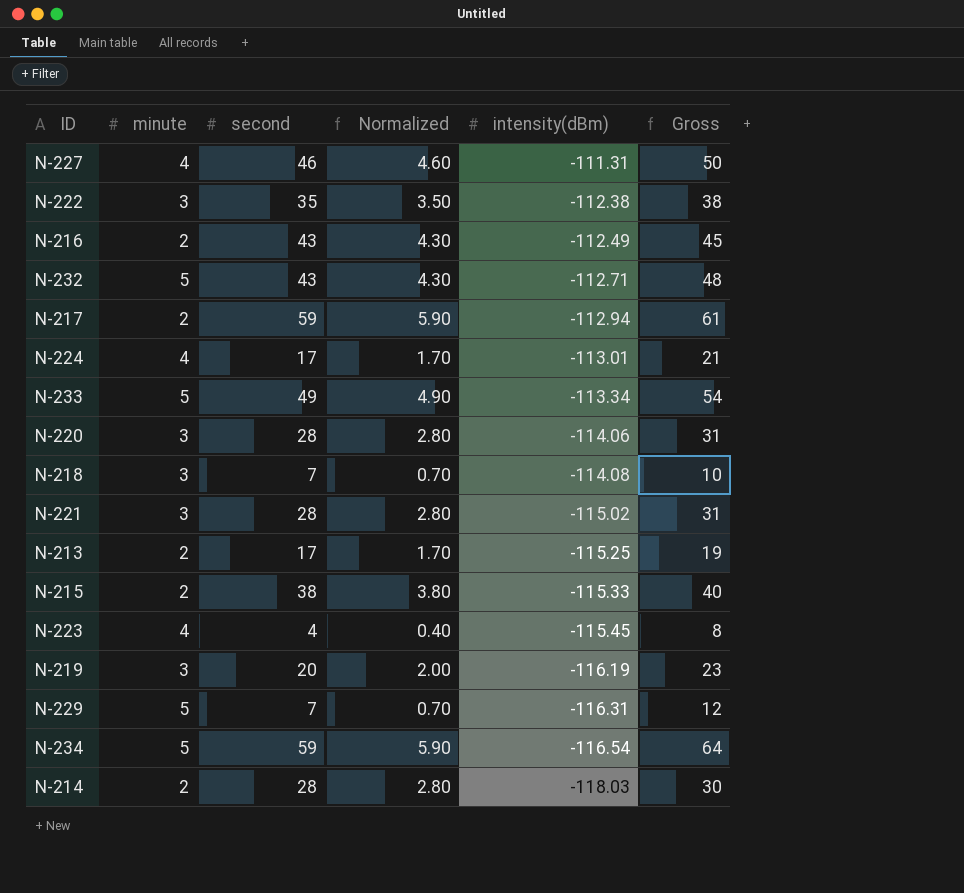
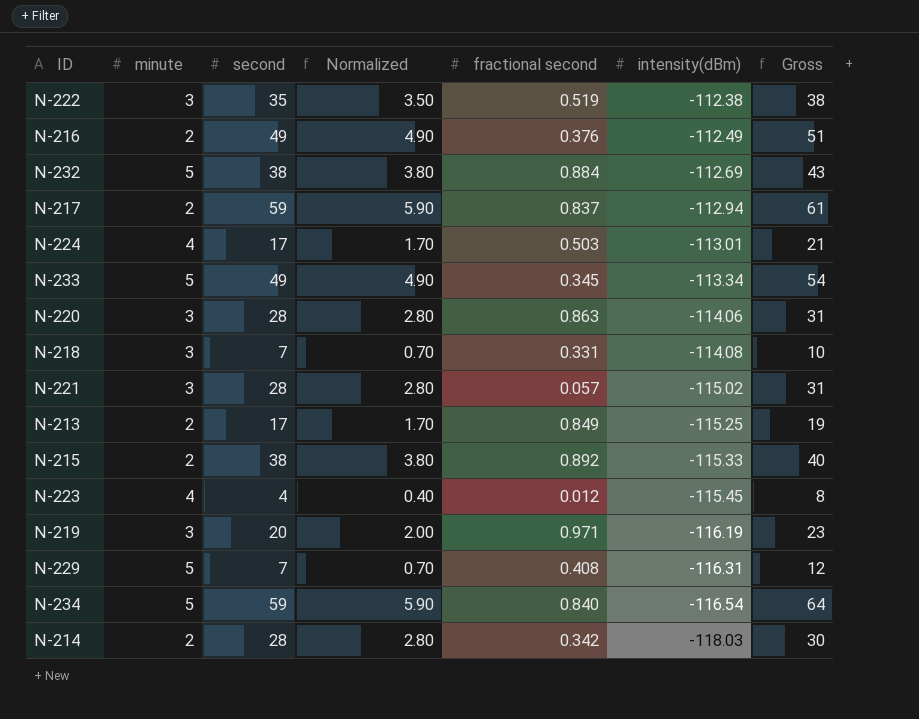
column fractional second | position: none -> 5
row N-227: 4 | 46 | 4.60 | -111.31 | 50 -> none
N-216 | second: 43 -> 49
N-216 | Normalized: 4.30 -> 4.90
N-216 | Gross: 45 -> 51
N-232 | second: 43 -> 38
N-232 | Normalized: 4.30 -> 3.80
N-232 | intensity(dBm): -112.71 -> -112.69
N-232 | Gross: 48 -> 43

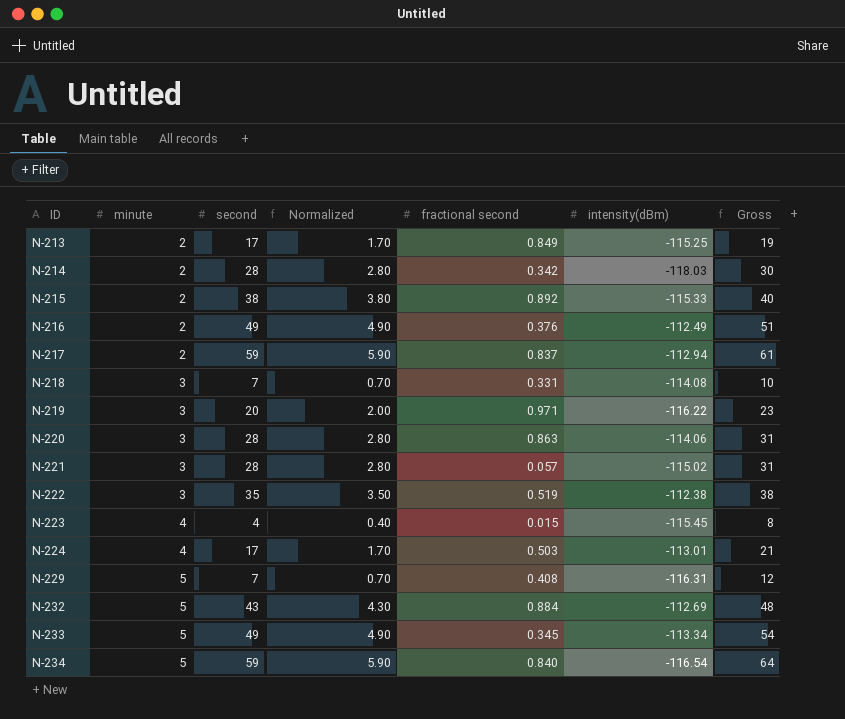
row order: intensity(dBm) descending -> ID ascending
N-219 | intensity(dBm): -116.19 -> -116.22
N-223 | fractional second: 0.012 -> 0.015
N-232 | second: 38 -> 43
N-232 | Normalized: 3.80 -> 4.30
N-232 | Gross: 43 -> 48

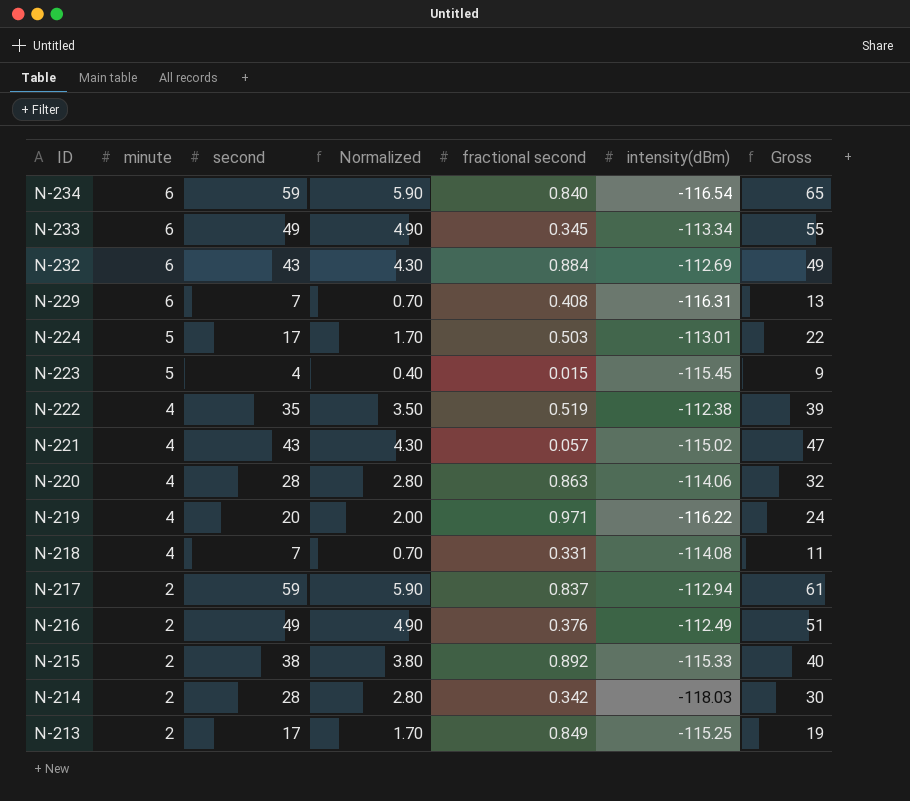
row order: ID ascending -> ID descending
N-234 | minute: 5 -> 6
N-234 | Gross: 64 -> 65
N-233 | minute: 5 -> 6
N-233 | Gross: 54 -> 55
N-232 | minute: 5 -> 6
N-232 | Gross: 48 -> 49
N-229 | minute: 5 -> 6
N-229 | Gross: 12 -> 13
N-224 | minute: 4 -> 5
N-224 | Gross: 21 -> 22
N-223 | minute: 4 -> 5
N-223 | Gross: 8 -> 9
N-222 | minute: 3 -> 4
N-222 | Gross: 38 -> 39
N-221 | minute: 3 -> 4
N-221 | second: 28 -> 43
N-221 | Normalized: 2.80 -> 4.30
N-221 | Gross: 31 -> 47
N-220 | minute: 3 -> 4
N-220 | Gross: 31 -> 32
N-219 | minute: 3 -> 4
N-219 | Gross: 23 -> 24
N-218 | minute: 3 -> 4
N-218 | Gross: 10 -> 11

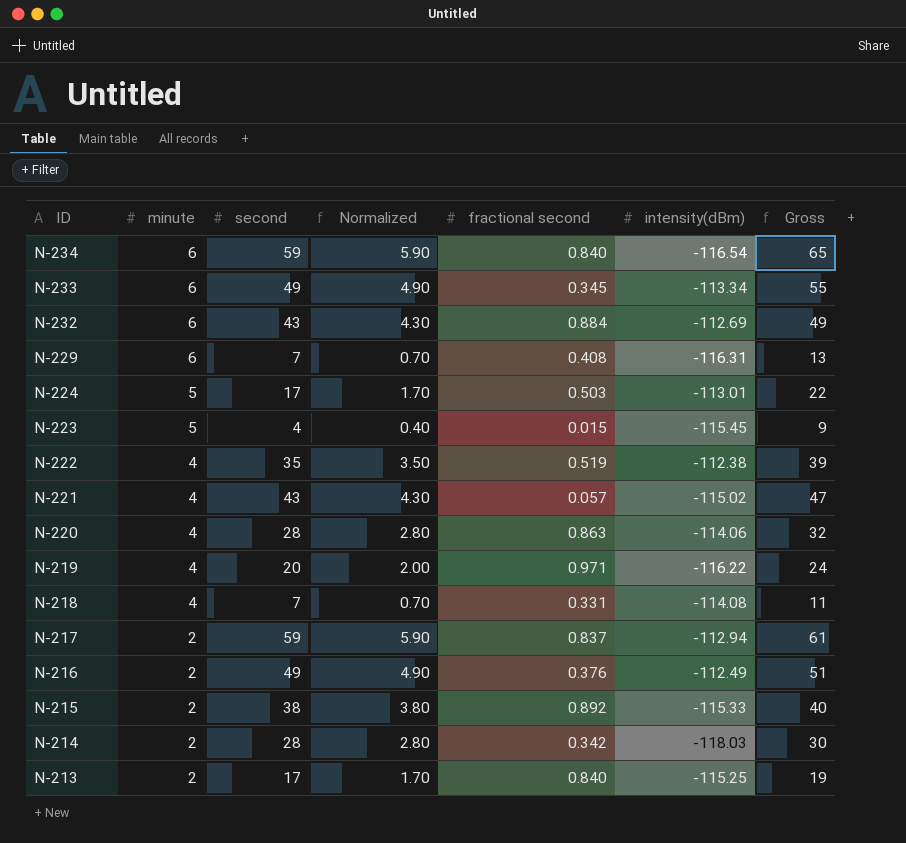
N-213 | fractional second: 0.849 -> 0.840

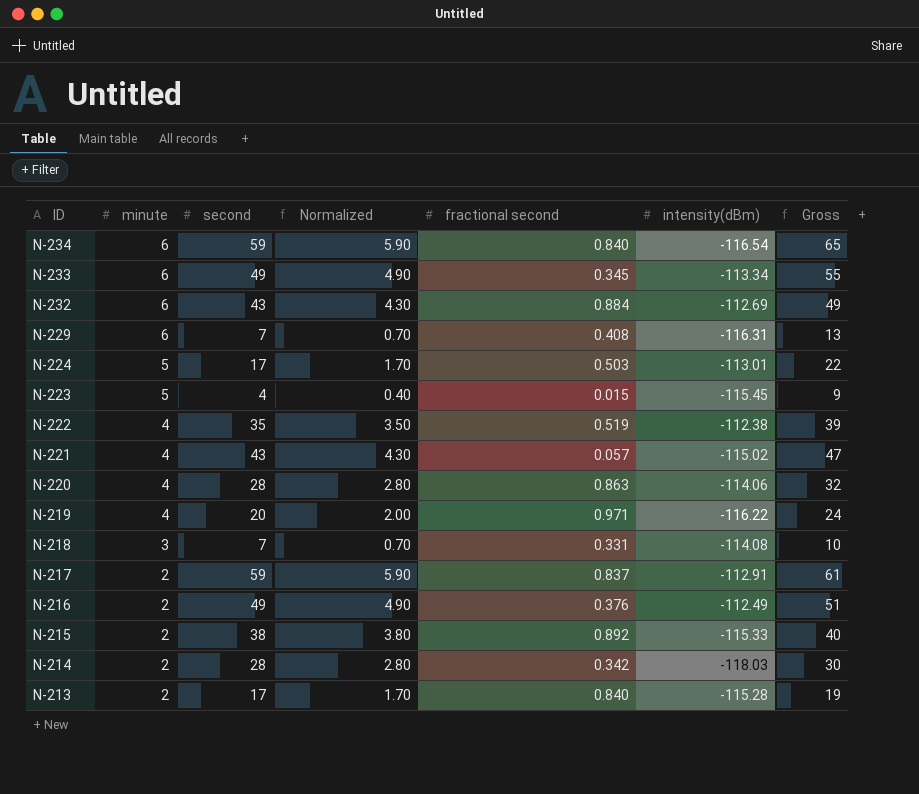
N-218 | minute: 4 -> 3
N-218 | Gross: 11 -> 10
N-217 | intensity(dBm): -112.94 -> -112.91
N-213 | intensity(dBm): -115.25 -> -115.28

